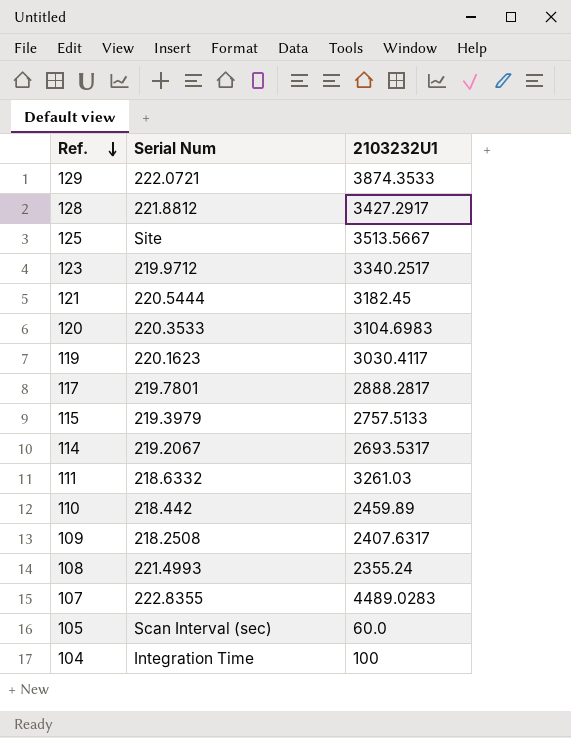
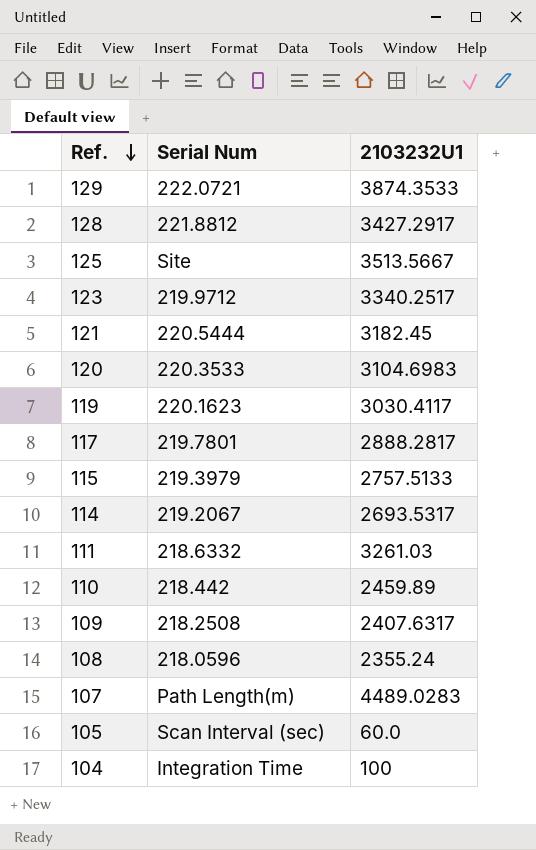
108 | Serial Num: 221.4993 -> 218.0596
107 | Serial Num: 222.8355 -> Path Length(m)

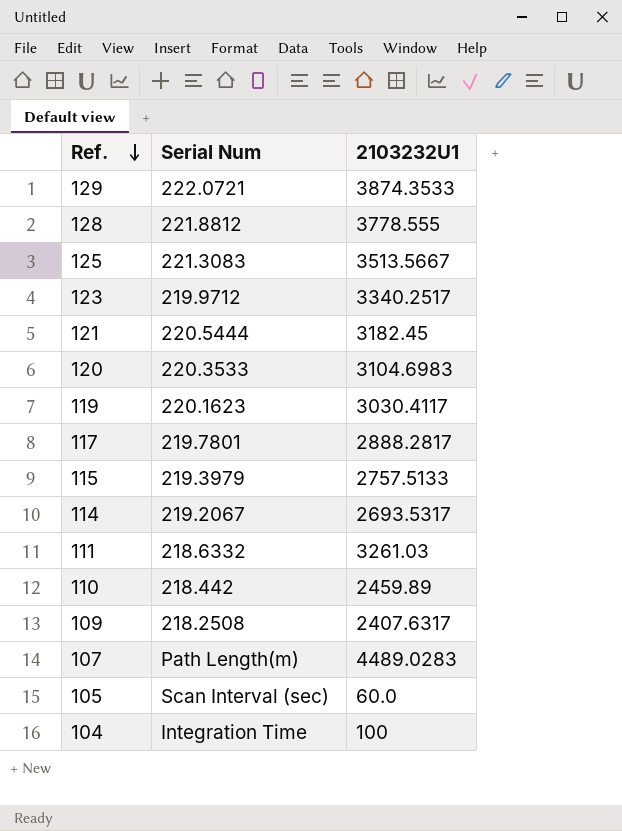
row 108: 218.0596 | 2355.24 -> none
128 | 2103232U1: 3427.2917 -> 3778.555
125 | Serial Num: Site -> 221.3083

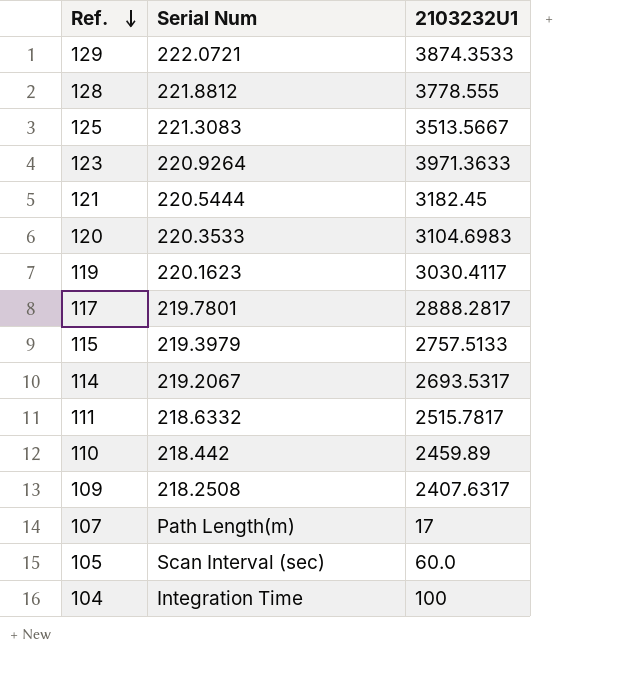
123 | Serial Num: 219.9712 -> 220.9264
123 | 2103232U1: 3340.2517 -> 3971.3633
111 | 2103232U1: 3261.03 -> 2515.7817
107 | 2103232U1: 4489.0283 -> 17

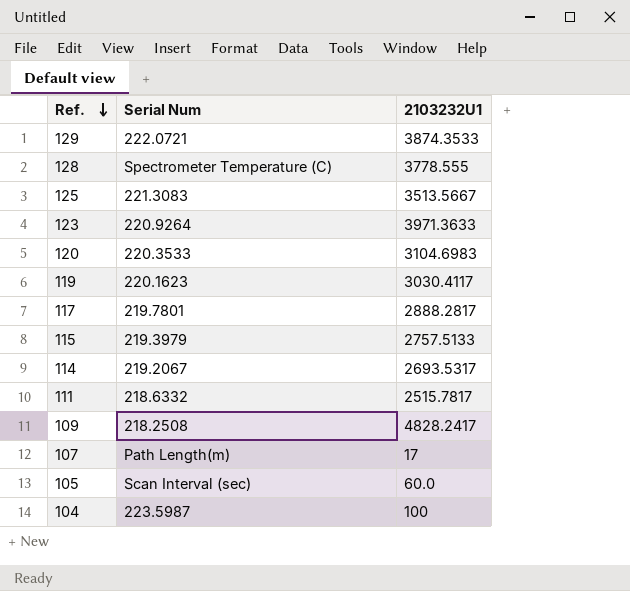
row 121: 220.5444 | 3182.45 -> none
row 110: 218.442 | 2459.89 -> none
128 | Serial Num: 221.8812 -> Spectrometer Temperature (C)
109 | 2103232U1: 2407.6317 -> 4828.2417
104 | Serial Num: Integration Time -> 223.5987

